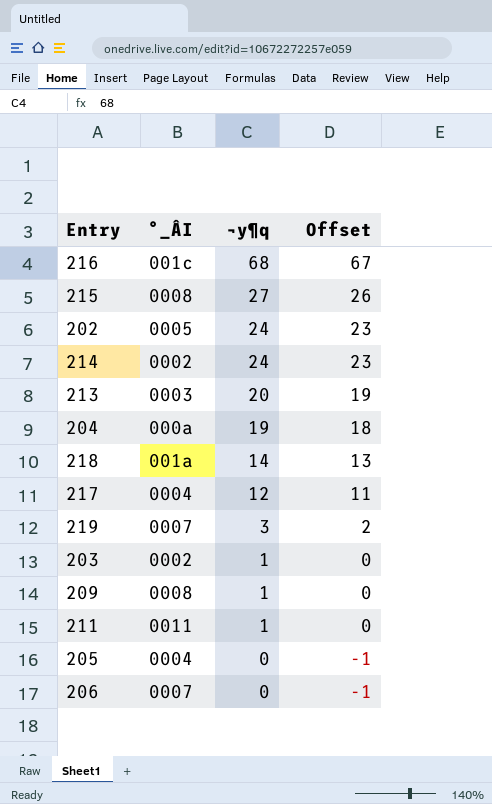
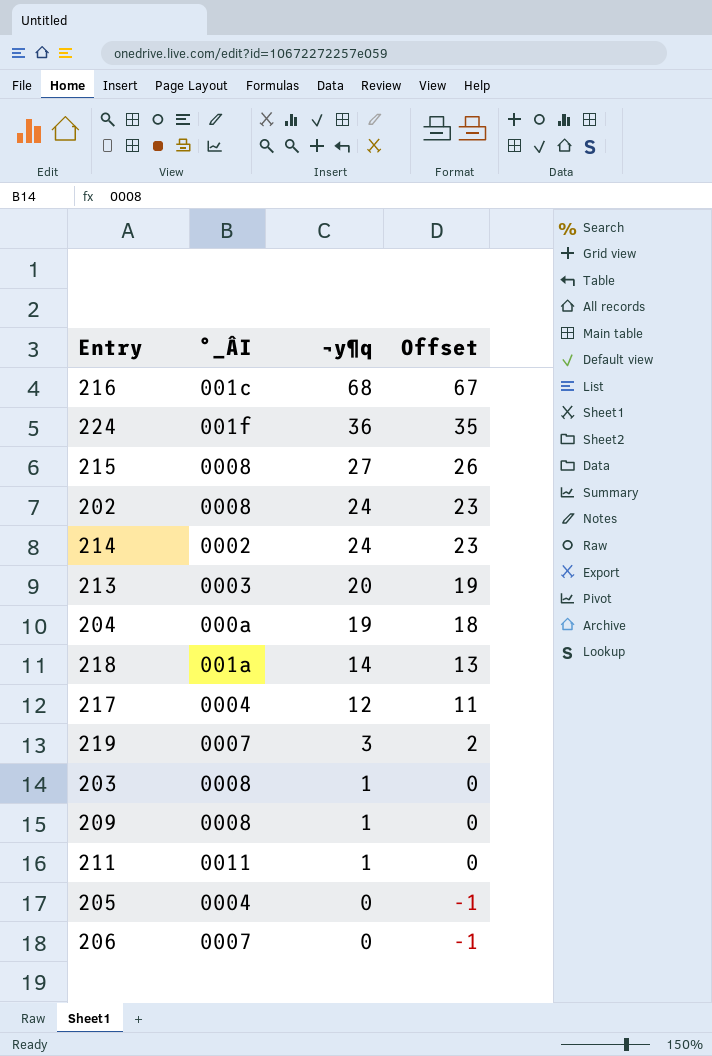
row 224: none -> 001f | 36 | 35
202 | °_ÂI: 0005 -> 0008
203 | °_ÂI: 0002 -> 0008

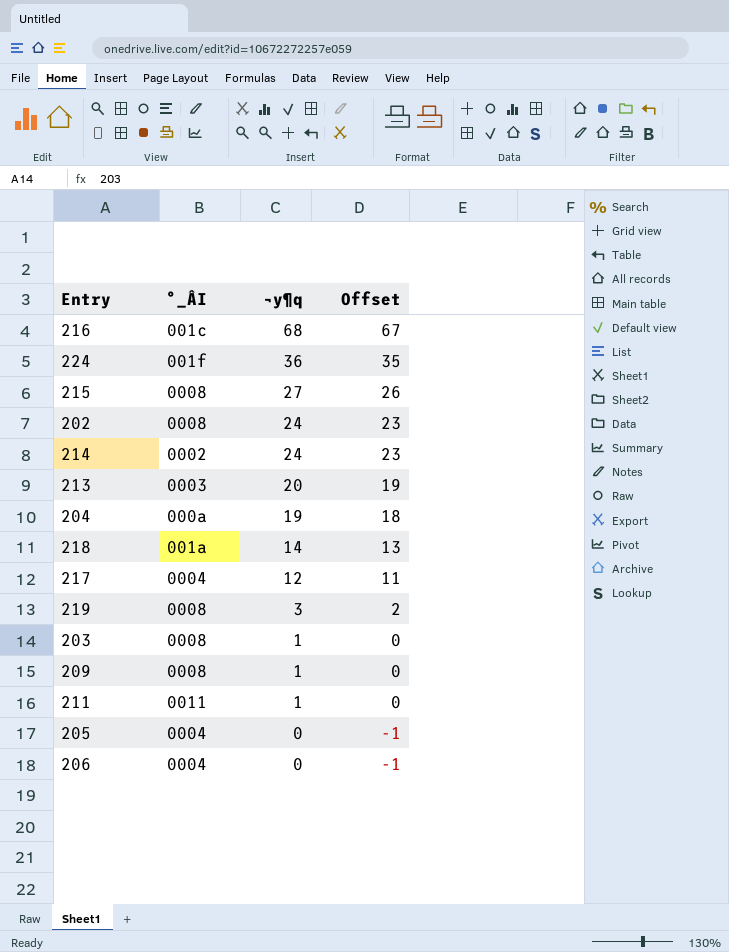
219 | °_ÂI: 0007 -> 0008
206 | °_ÂI: 0007 -> 0004

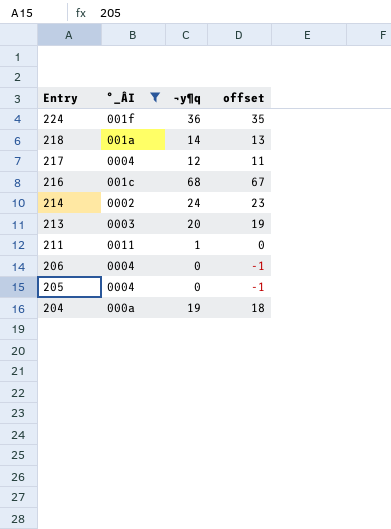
filter: none -> °_ÂI != 0008
row order: ¬y¶q descending -> Entry descending
column name: Offset -> offset

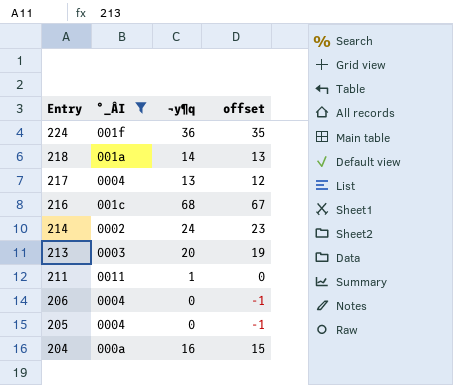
217 | ¬y¶q: 12 -> 13
217 | offset: 11 -> 12
204 | ¬y¶q: 19 -> 16
204 | offset: 18 -> 15

